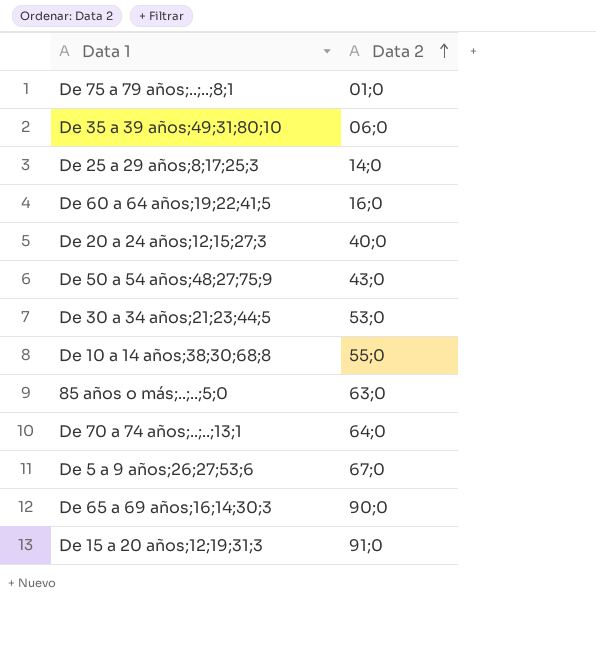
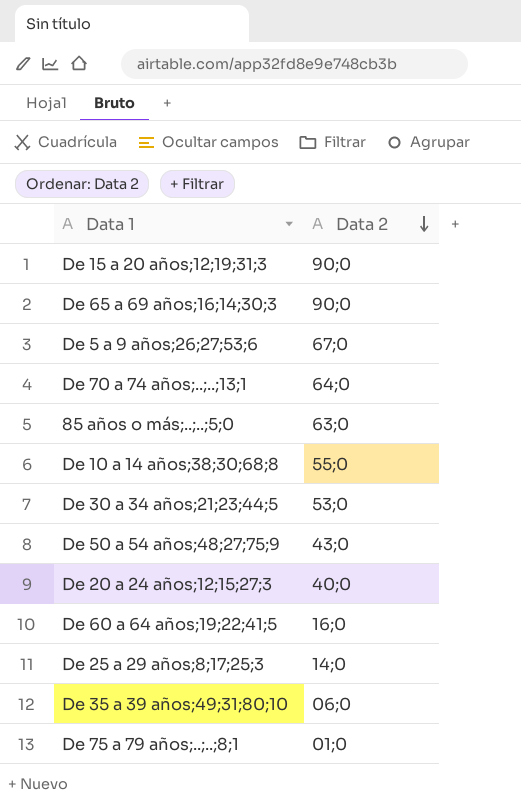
row order: Data 2 ascending -> Data 2 descending
De 15 a 20 años;12;19;31;3 | Data 2: 91;0 -> 90;0

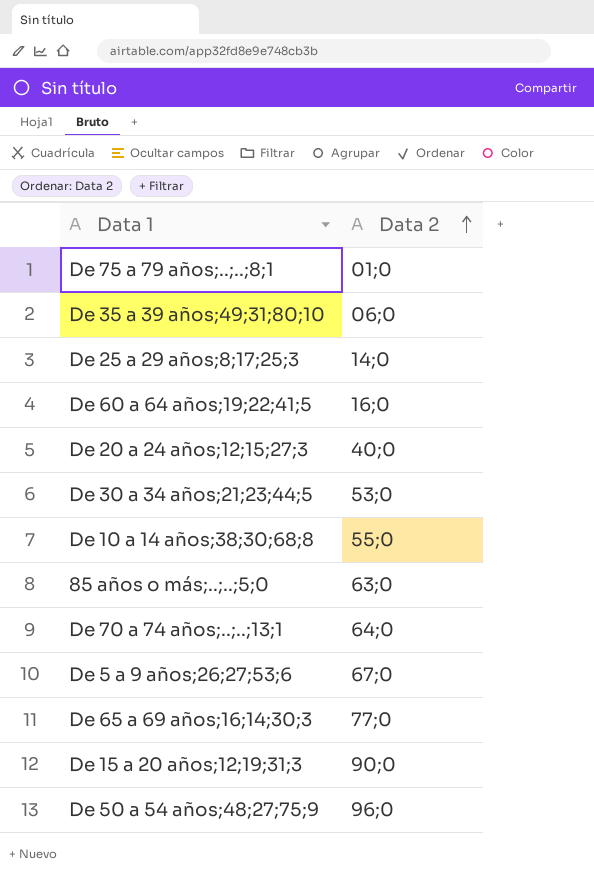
row order: Data 2 descending -> Data 2 ascending
De 65 a 69 años;16;14;30;3 | Data 2: 90;0 -> 77;0
De 50 a 54 años;48;27;75;9 | Data 2: 43;0 -> 96;0

